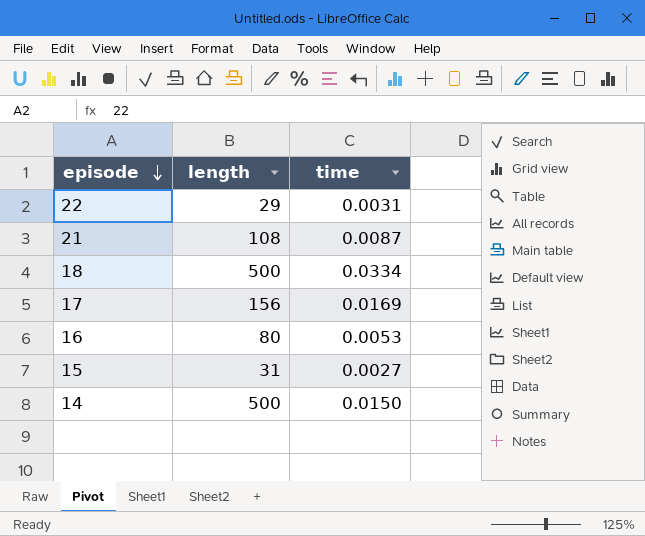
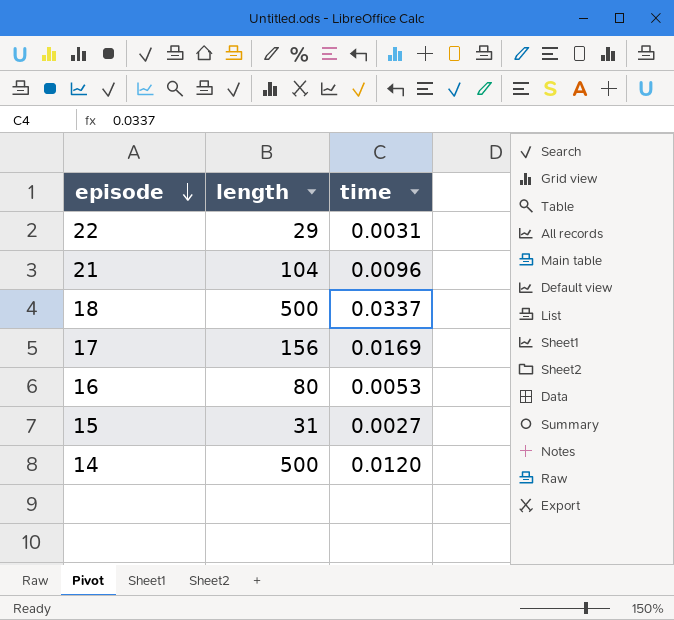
21 | length: 108 -> 104
21 | time: 0.0087 -> 0.0096
18 | time: 0.0334 -> 0.0337
14 | time: 0.0150 -> 0.0120

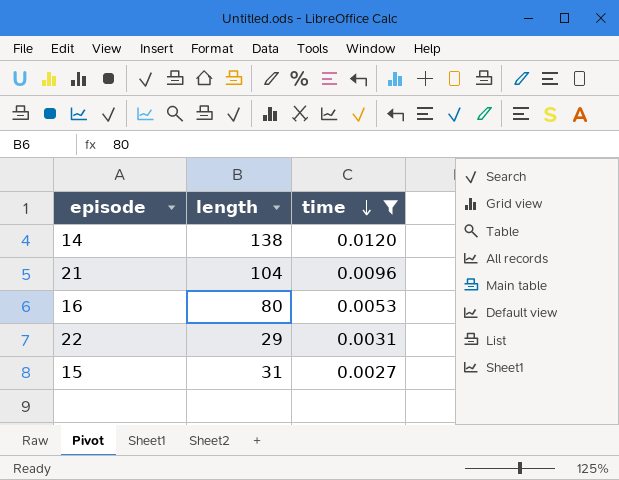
filter: none -> time <= 0.0120
row order: episode descending -> time descending
14 | length: 500 -> 138

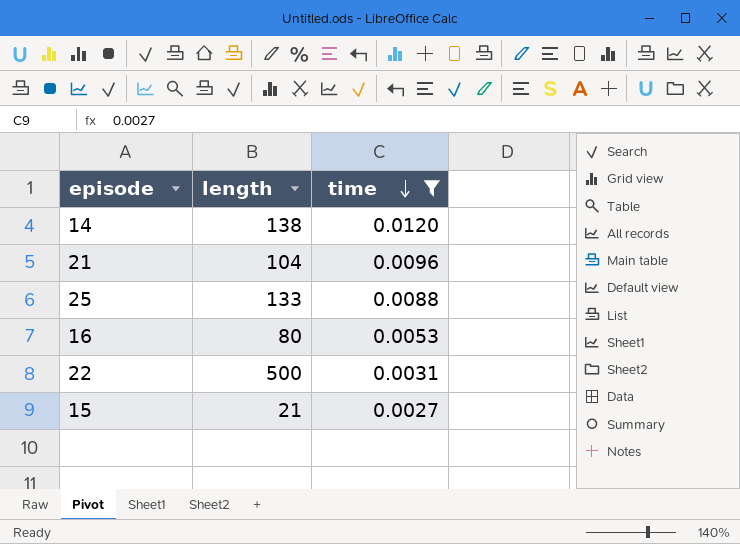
row 25: none -> 133 | 0.0088
22 | length: 29 -> 500
15 | length: 31 -> 21

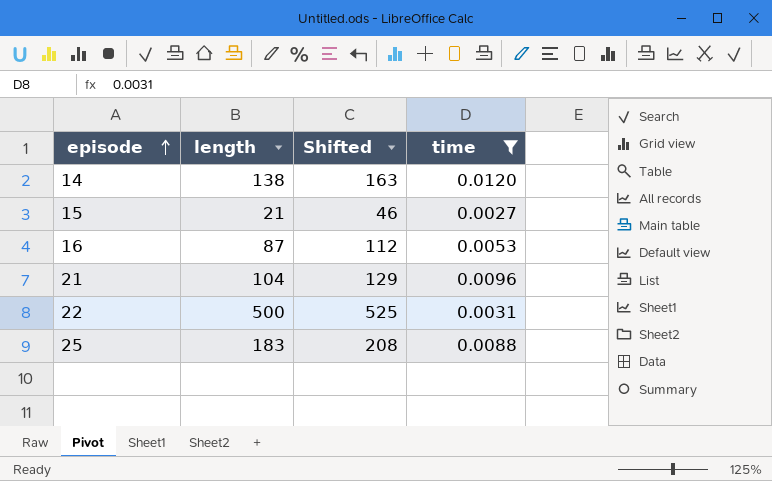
row order: time descending -> episode ascending
column Shifted | formula: none -> [length] + 25
16 | length: 80 -> 87
25 | length: 133 -> 183

